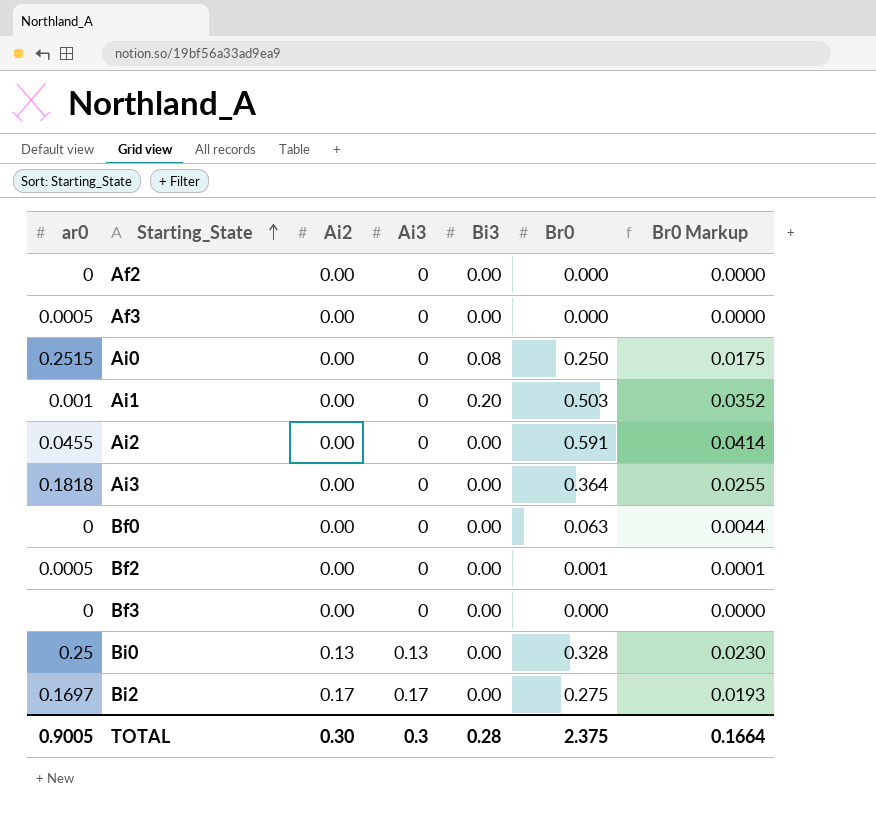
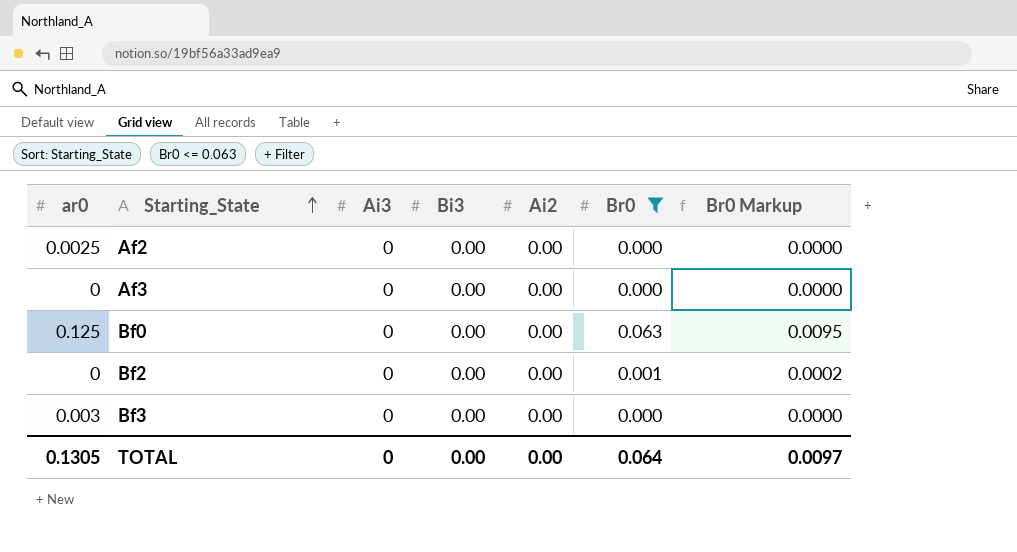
filter: none -> Br0 <= 0.063
column Ai2 | position: 3 -> 5
column Br0 Markup | formula: [Br0] * 0.07 -> [Br0] * 0.15
Af2 | ar0: 0 -> 0.0025
Af3 | ar0: 0.0005 -> 0
Bf0 | ar0: 0 -> 0.125
Bf2 | ar0: 0.0005 -> 0
Bf3 | ar0: 0 -> 0.003
TOTAL | ar0: 0.9005 -> 0.1305
TOTAL | Ai3: 0.3 -> 0
TOTAL | Bi3: 0.28 -> 0.00
TOTAL | Ai2: 0.30 -> 0.00
TOTAL | Br0: 2.375 -> 0.064
TOTAL | Br0 Markup: 0.1664 -> 0.0097

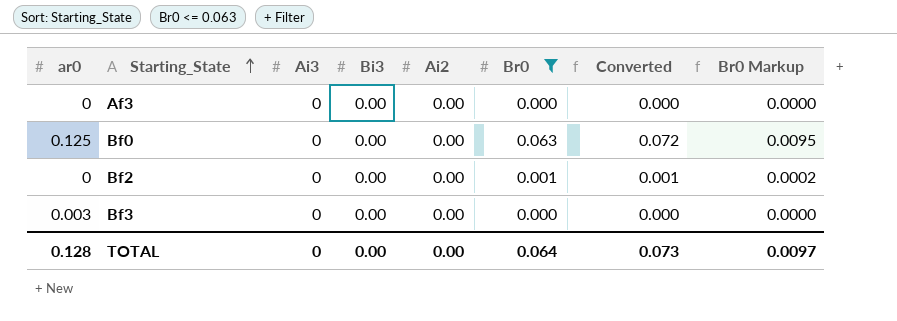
column Converted | formula: none -> [Br0] * 1.15
row Af2: 0.0025 | 0 | 0.00 | 0.00 | 0.000 | 0.0000 -> none
TOTAL | ar0: 0.1305 -> 0.128

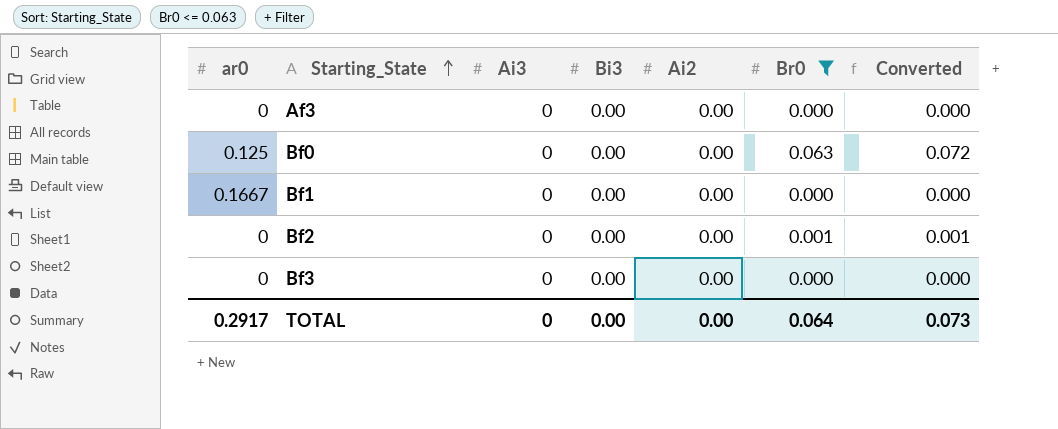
column Br0 Markup | formula: [Br0] * 0.15 -> none
row Bf1: none -> 0.1667 | 0 | 0.00 | 0.00 | 0.000 | 0.000
Bf3 | ar0: 0.003 -> 0
TOTAL | ar0: 0.128 -> 0.2917

